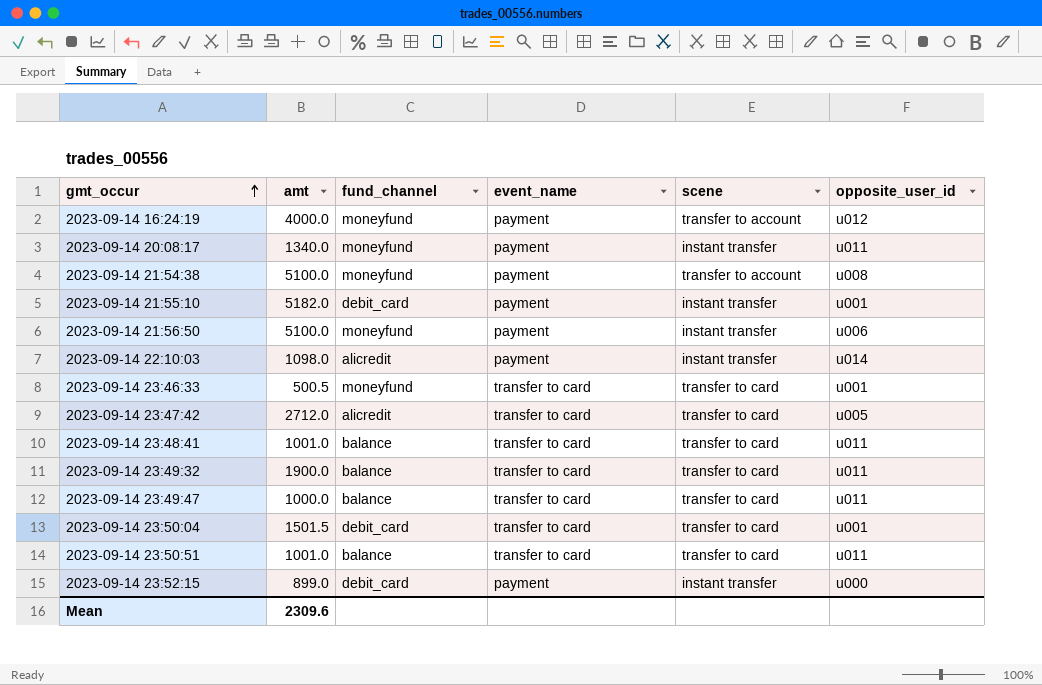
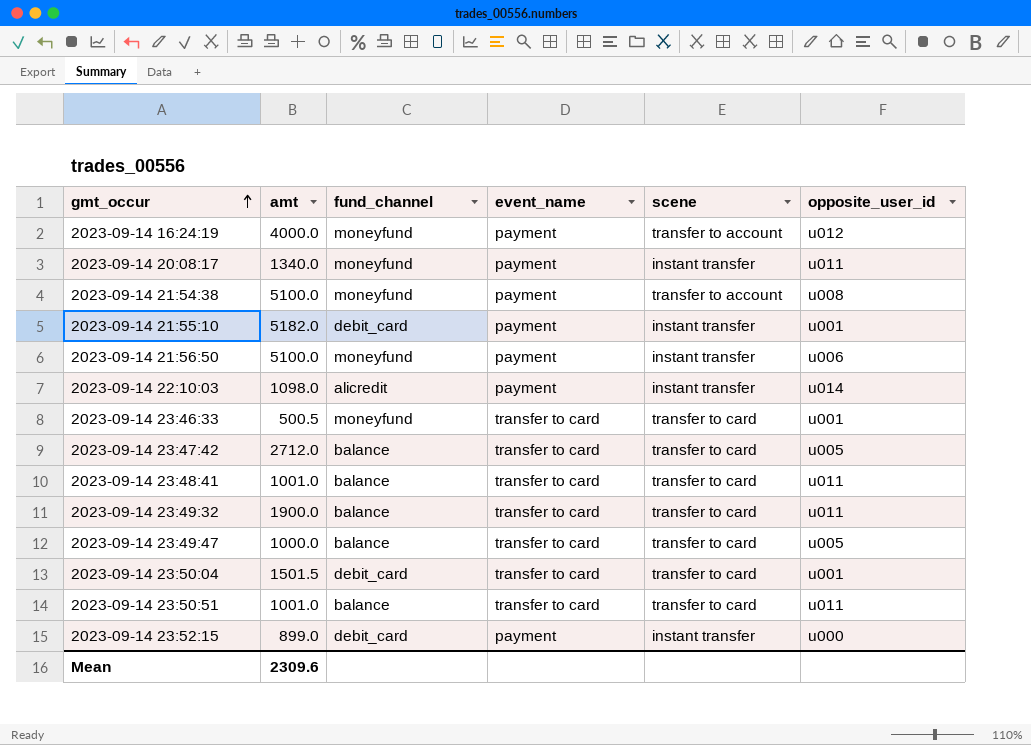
2023-09-14 23:47:42 | fund_channel: alicredit -> balance
2023-09-14 23:49:47 | opposite_user_id: u011 -> u005

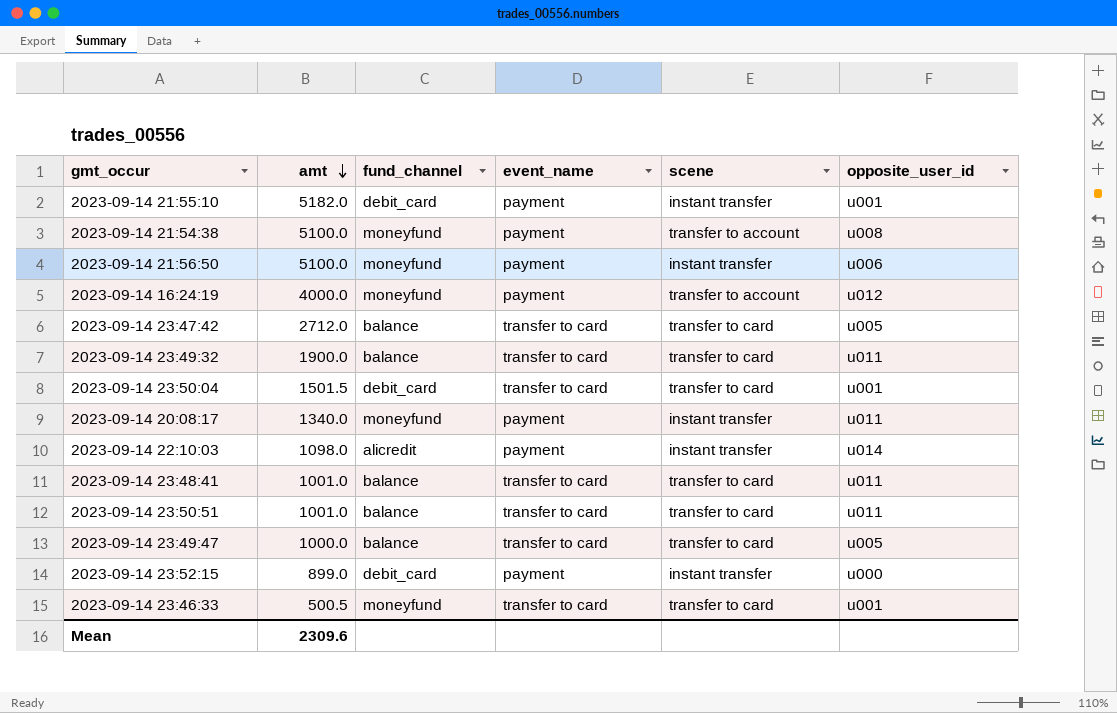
row order: gmt_occur ascending -> amt descending

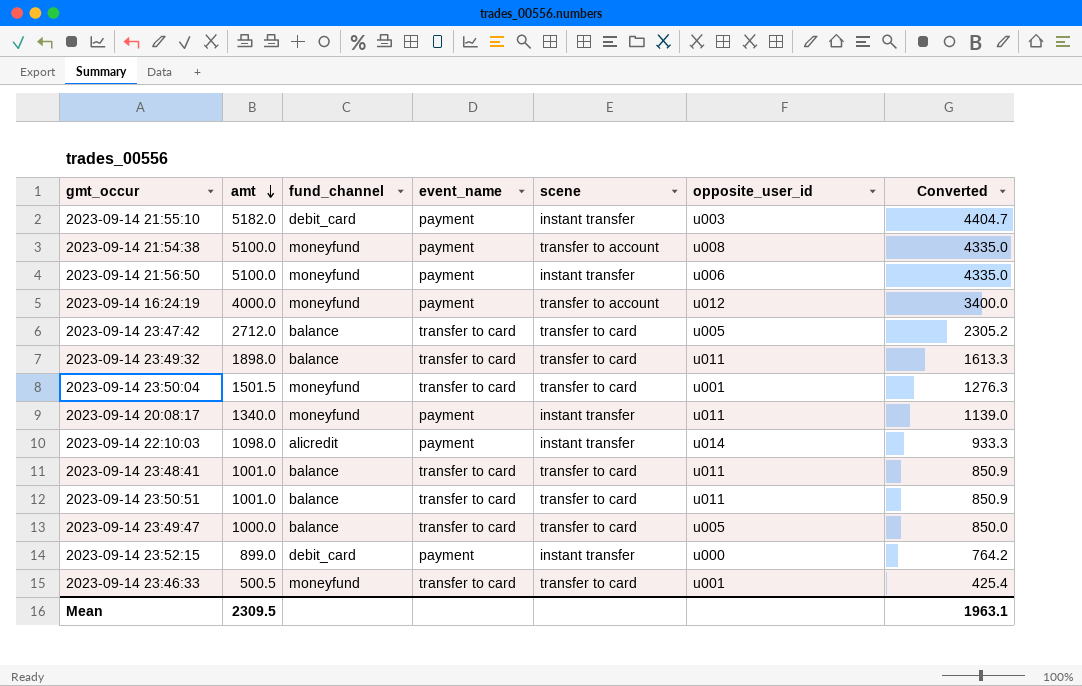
column Converted | formula: none -> [amt] * 0.85
2023-09-14 21:55:10 | opposite_user_id: u001 -> u003
2023-09-14 23:49:32 | amt: 1900.0 -> 1898.0
2023-09-14 23:50:04 | fund_channel: debit_card -> moneyfund
Mean | amt: 2309.6 -> 2309.5

